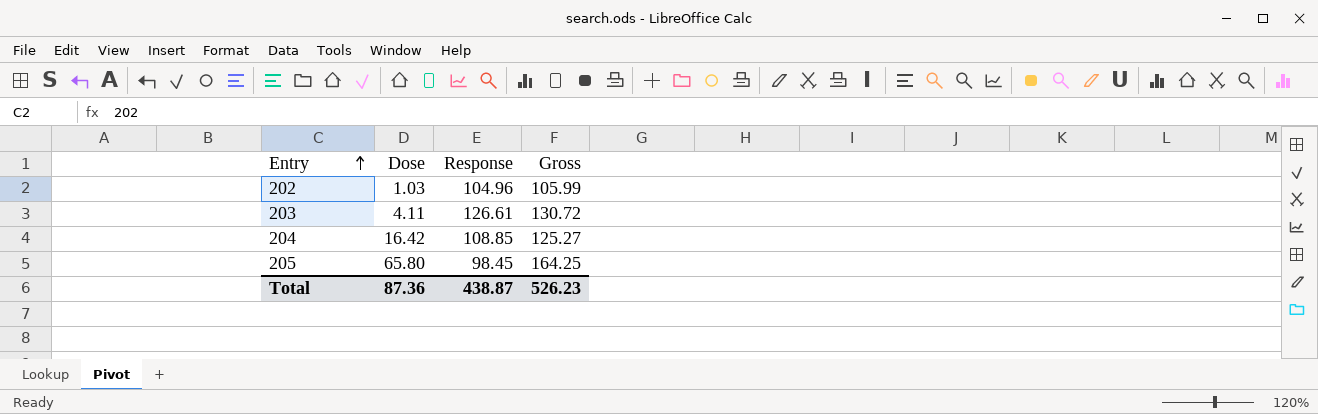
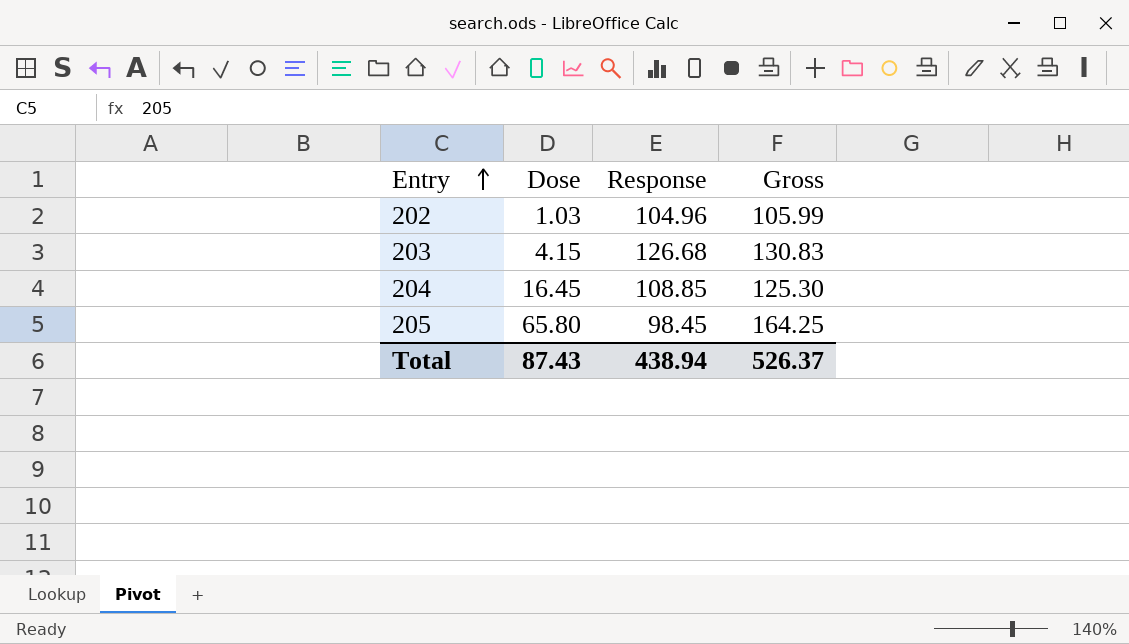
203 | Dose: 4.11 -> 4.15
203 | Response: 126.61 -> 126.68
203 | Gross: 130.72 -> 130.83
204 | Dose: 16.42 -> 16.45
204 | Gross: 125.27 -> 125.30
Total | Dose: 87.36 -> 87.43
Total | Response: 438.87 -> 438.94
Total | Gross: 526.23 -> 526.37

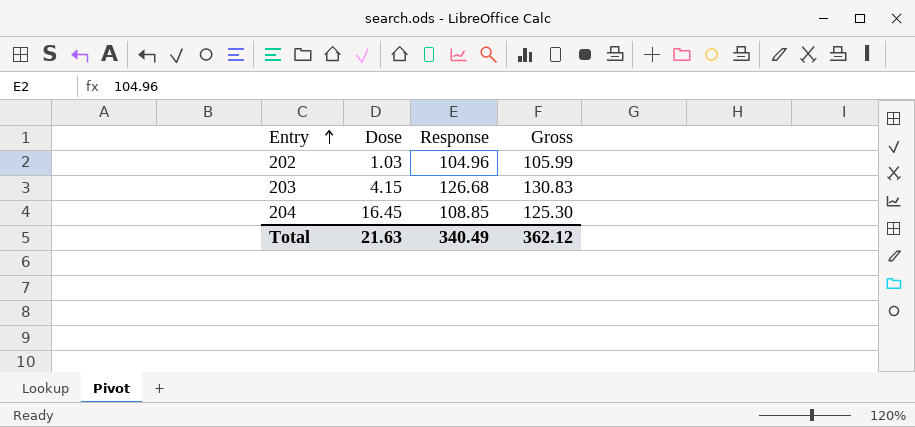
row 205: 65.80 | 98.45 | 164.25 -> none
Total | Dose: 87.43 -> 21.63
Total | Response: 438.94 -> 340.49
Total | Gross: 526.37 -> 362.12

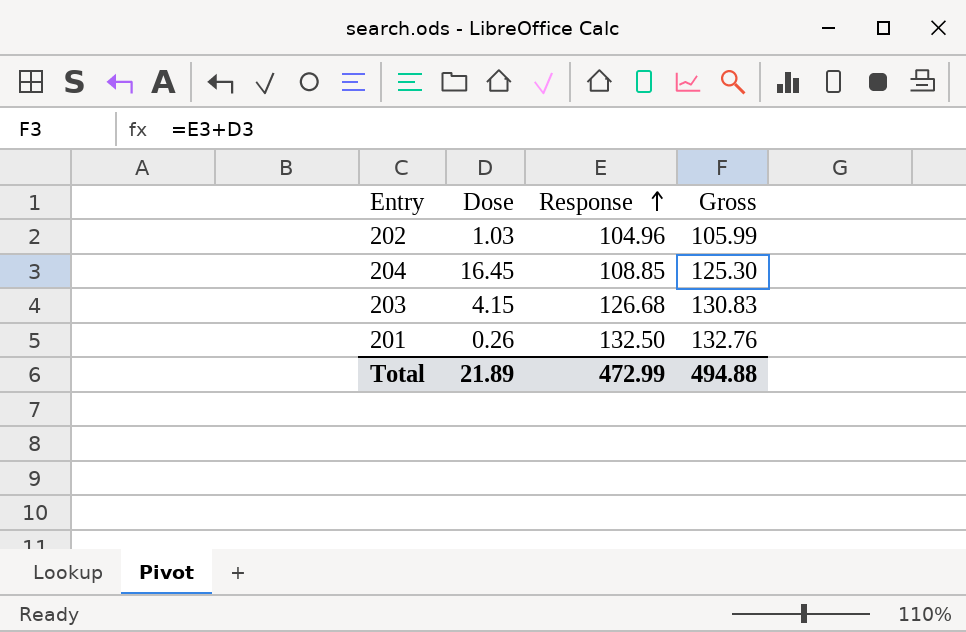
row order: Entry ascending -> Response ascending
row 201: none -> 0.26 | 132.50 | 132.76
Total | Dose: 21.63 -> 21.89
Total | Response: 340.49 -> 472.99
Total | Gross: 362.12 -> 494.88

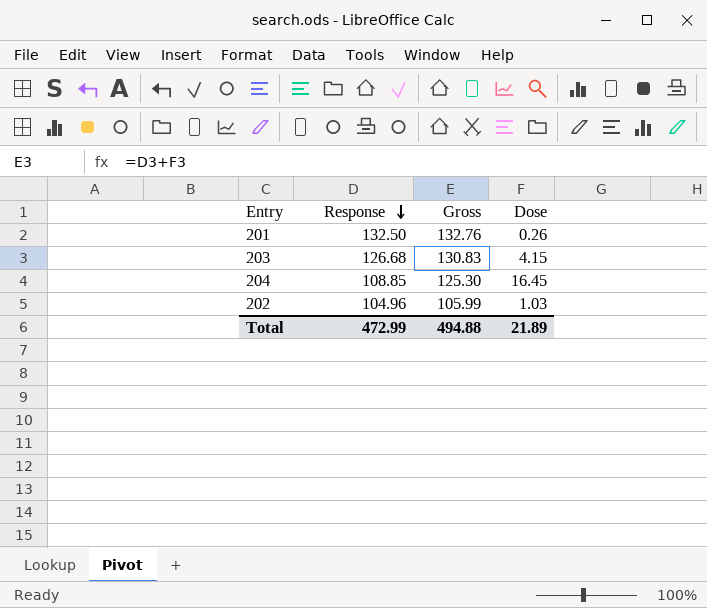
row order: Response ascending -> Response descending
column Dose | position: 2 -> 4

